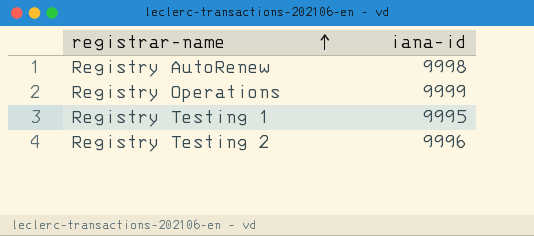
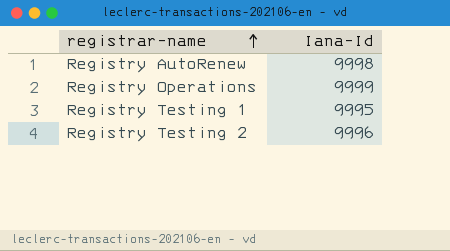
column name: iana-id -> Iana-Id

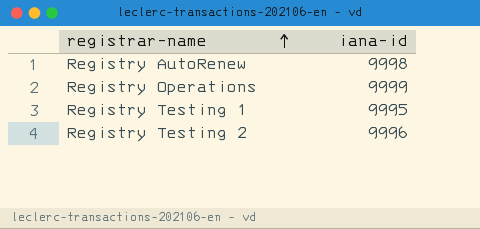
column name: Iana-Id -> iana-id

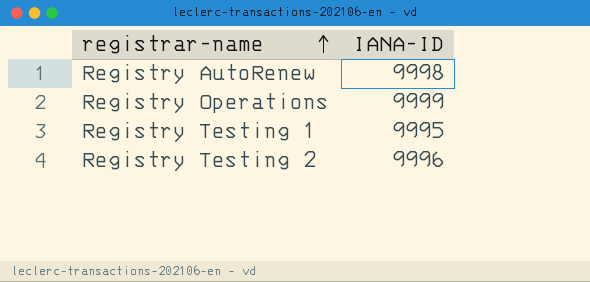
column name: iana-id -> IANA-ID

